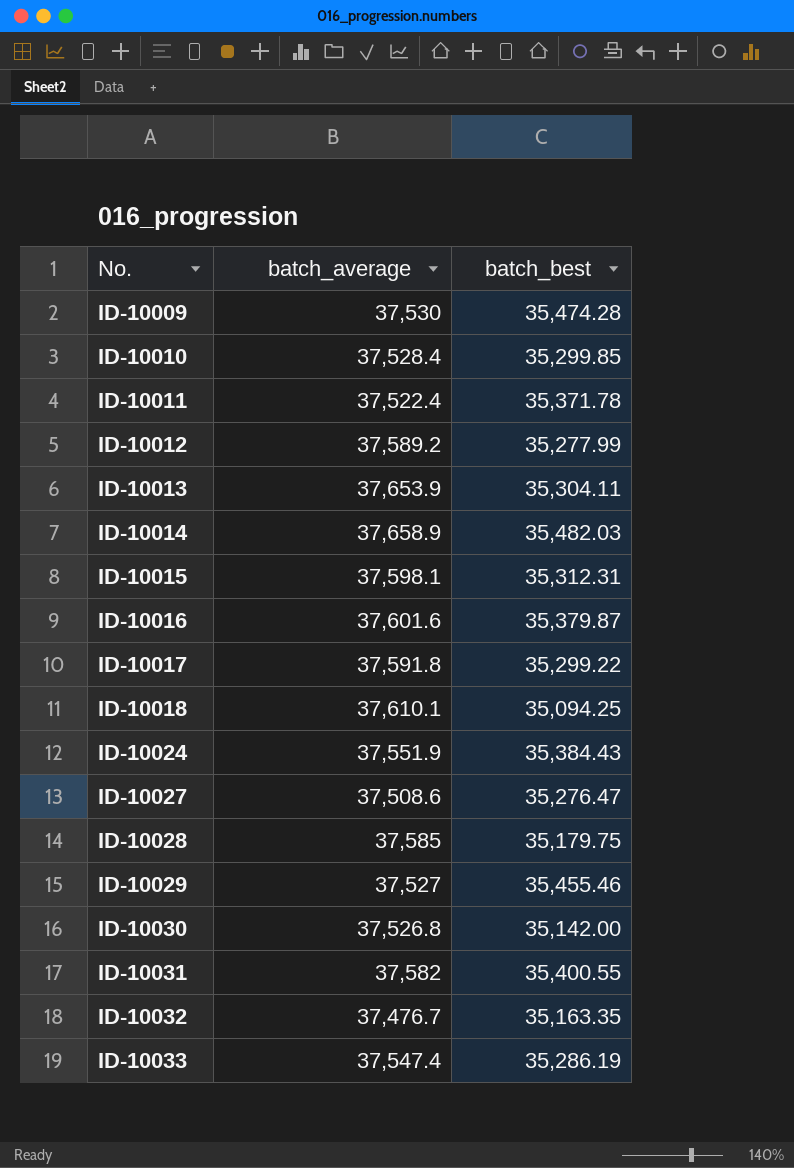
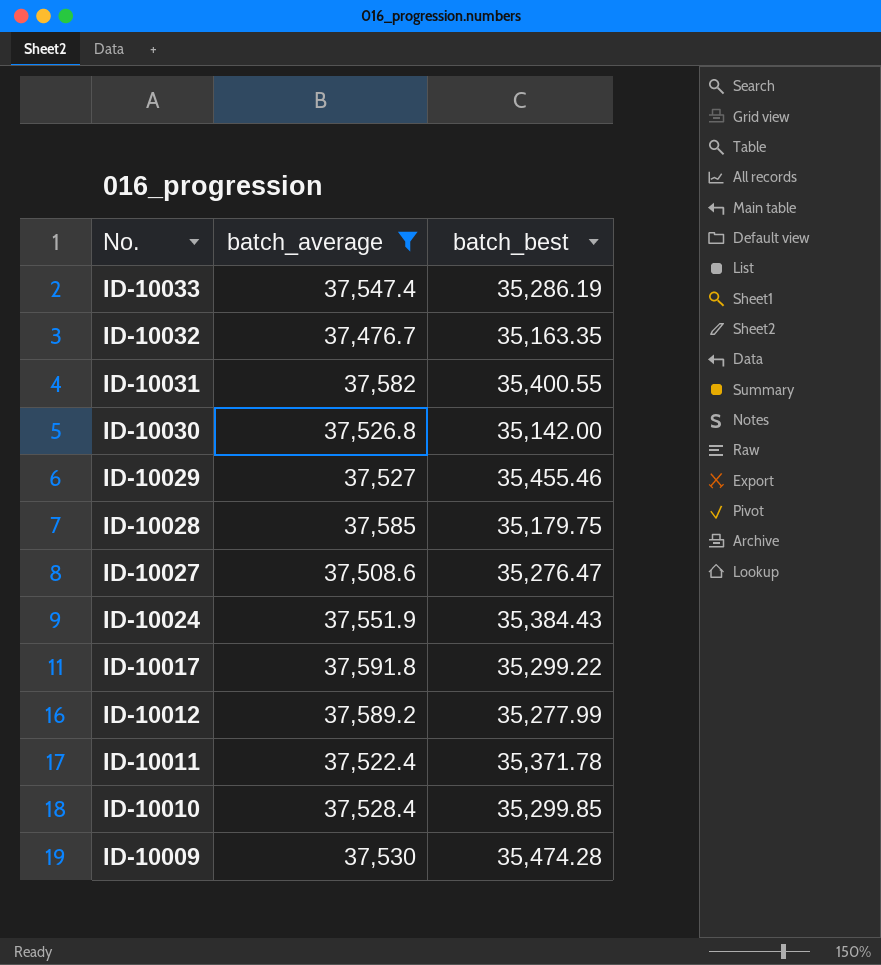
filter: none -> batch_average <= 37,591.8
row order: No. ascending -> No. descending

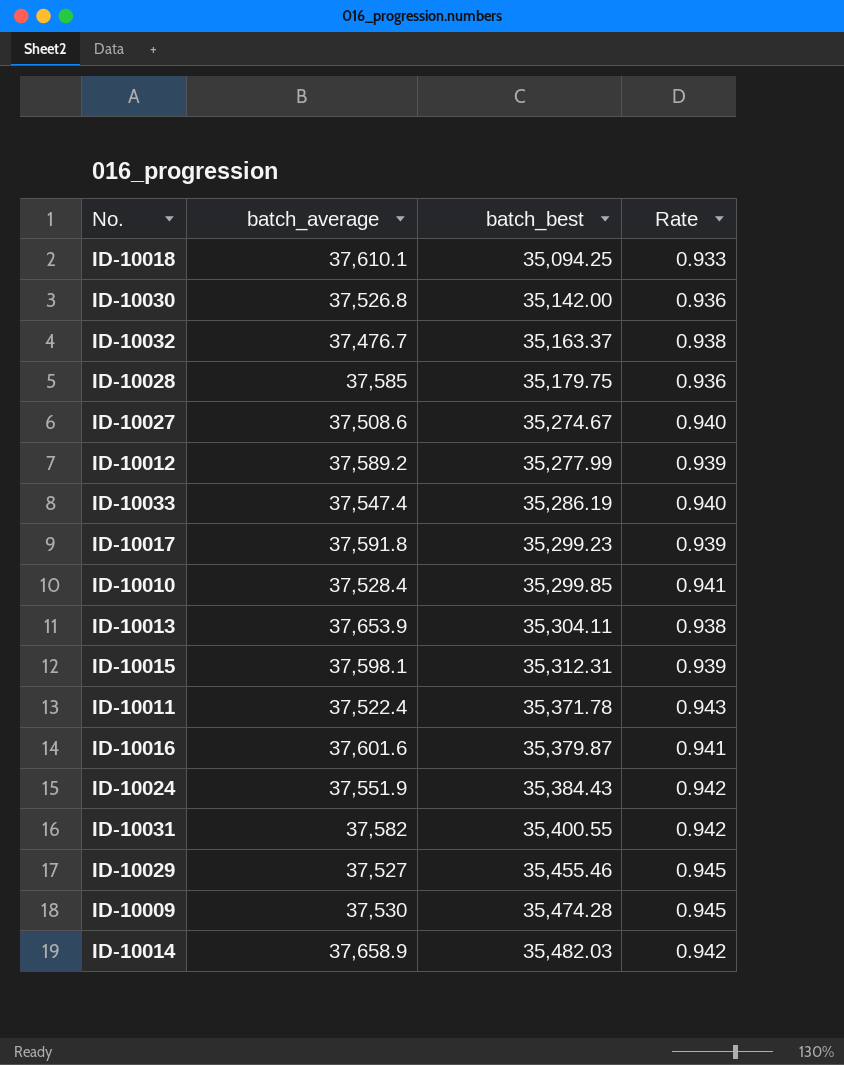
filter: batch_average <= 37,591.8 -> none
row order: No. descending -> batch_best ascending
column Rate | formula: none -> [batch_best] / [batch_average]
ID-10032 | batch_best: 35,163.35 -> 35,163.37
ID-10027 | batch_best: 35,276.47 -> 35,274.67
ID-10017 | batch_best: 35,299.22 -> 35,299.23

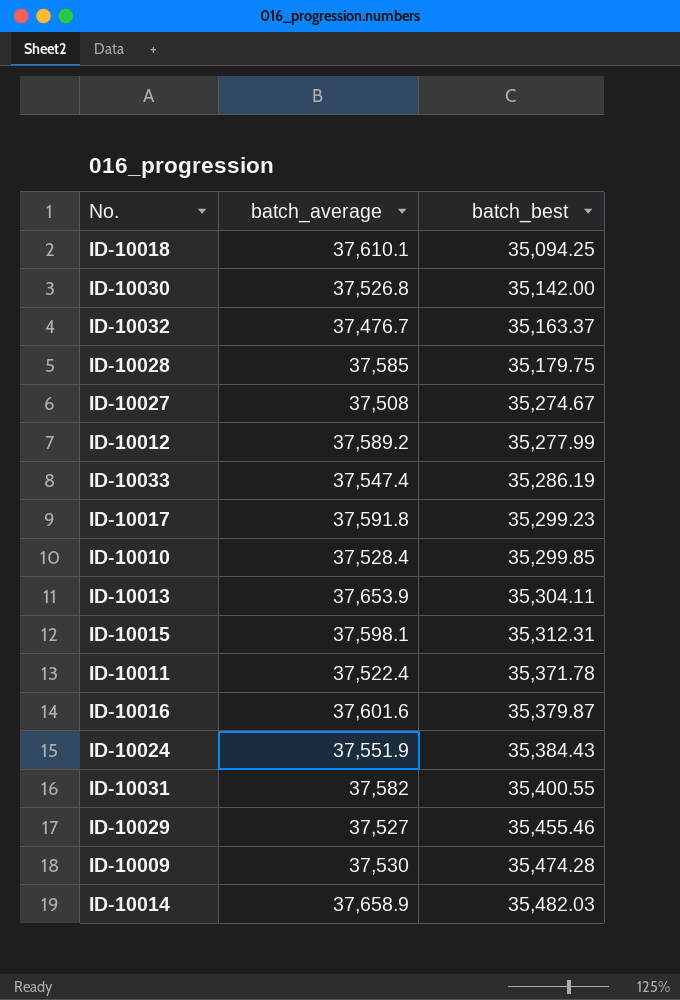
column Rate | formula: [batch_best] / [batch_average] -> none
ID-10027 | batch_average: 37,508.6 -> 37,508

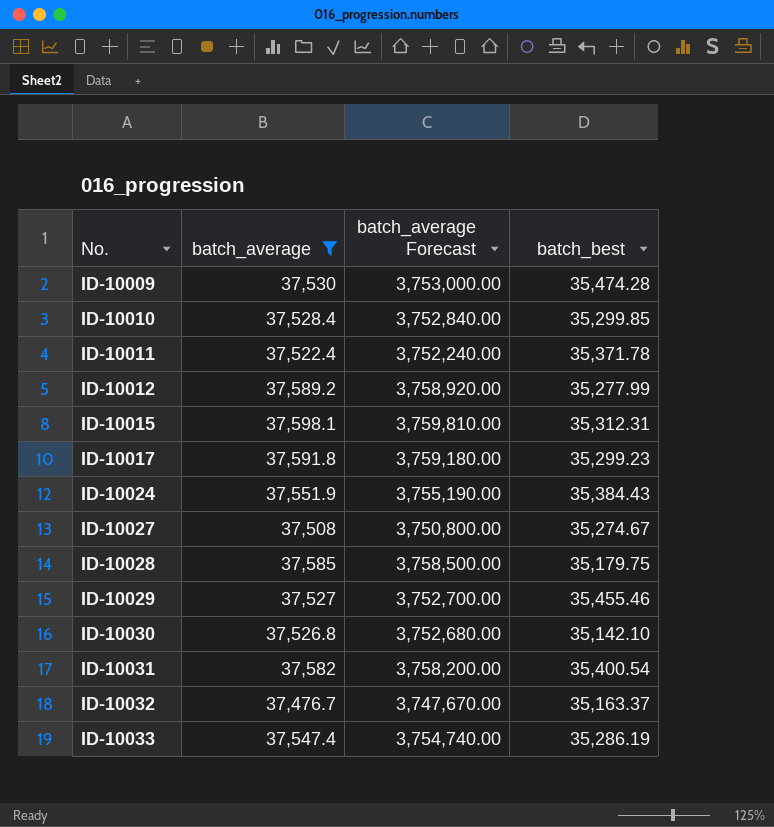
filter: none -> batch_average <= 37,598.1
row order: batch_best ascending -> No. ascending
column batch_average Forecast | formula: none -> [batch_average] * 100
ID-10030 | batch_best: 35,142.00 -> 35,142.10
ID-10031 | batch_best: 35,400.55 -> 35,400.54

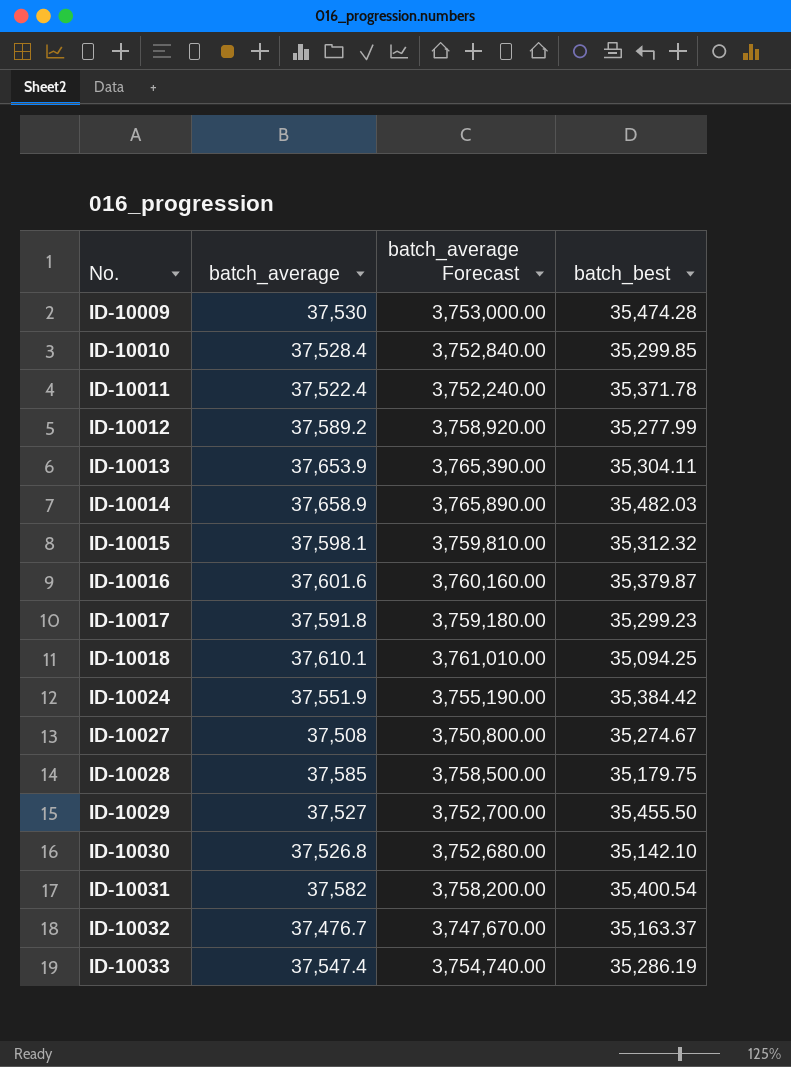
filter: batch_average <= 37,598.1 -> none
ID-10015 | batch_best: 35,312.31 -> 35,312.32
ID-10024 | batch_best: 35,384.43 -> 35,384.42
ID-10029 | batch_best: 35,455.46 -> 35,455.50

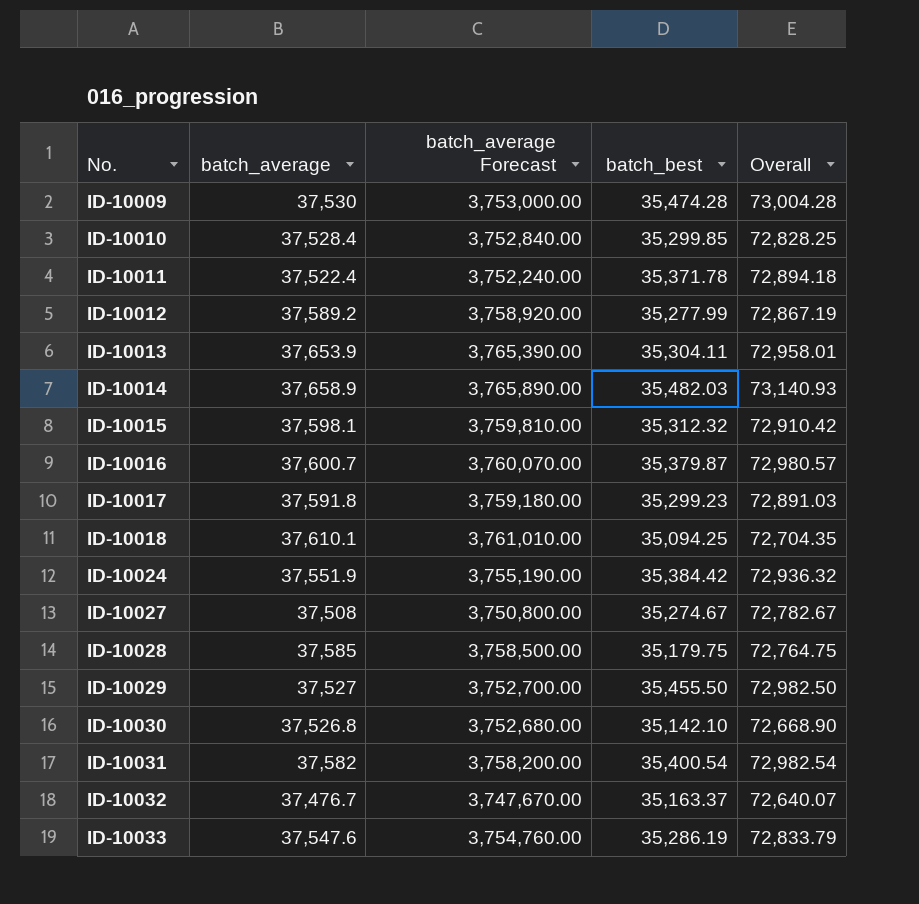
column Overall | formula: none -> [batch_average] + [batch_best]
ID-10016 | batch_average: 37,601.6 -> 37,600.7
ID-10016 | batch_average Forecast: 3,760,160.00 -> 3,760,070.00
ID-10033 | batch_average: 37,547.4 -> 37,547.6
ID-10033 | batch_average Forecast: 3,754,740.00 -> 3,754,760.00

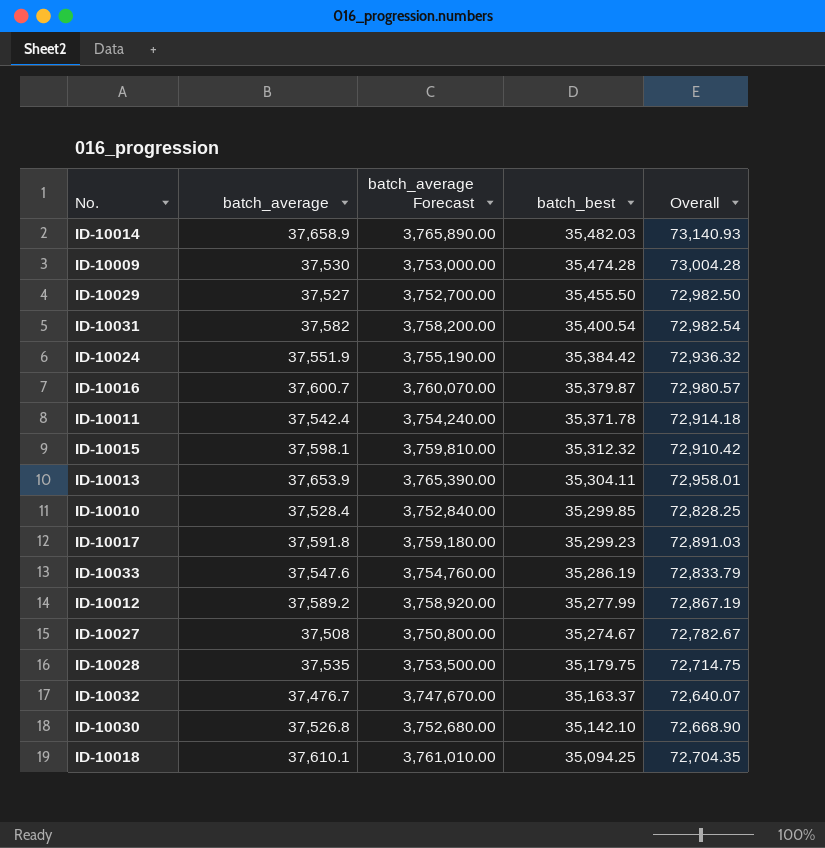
row order: No. ascending -> batch_best descending
ID-10011 | batch_average: 37,522.4 -> 37,542.4
ID-10011 | batch_average Forecast: 3,752,240.00 -> 3,754,240.00
ID-10011 | Overall: 72,894.18 -> 72,914.18
ID-10028 | batch_average: 37,585 -> 37,535
ID-10028 | batch_average Forecast: 3,758,500.00 -> 3,753,500.00
ID-10028 | Overall: 72,764.75 -> 72,714.75

